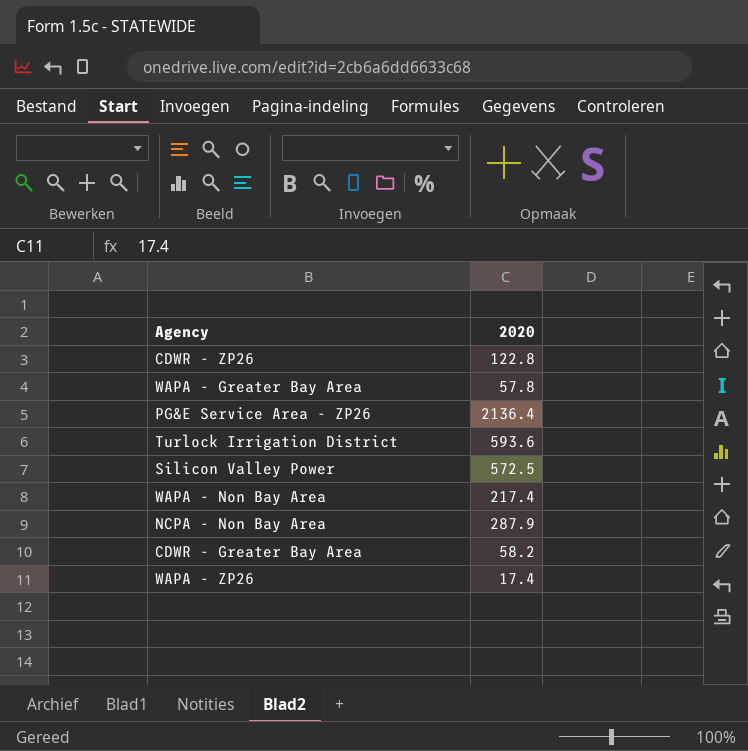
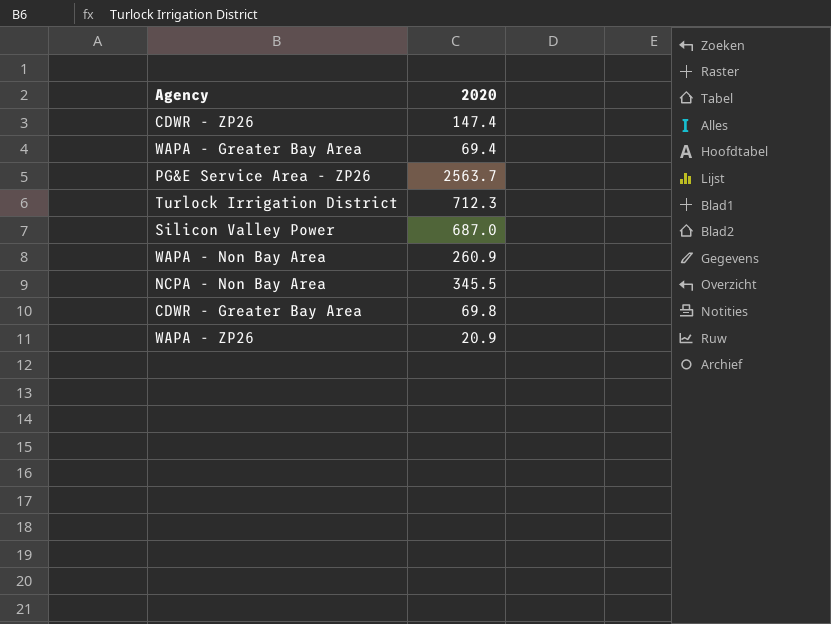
CDWR - ZP26 | 2020: 122.8 -> 147.4
WAPA - Greater Bay Area | 2020: 57.8 -> 69.4
PG&E Service Area - ZP26 | 2020: 2136.4 -> 2563.7
Turlock Irrigation District | 2020: 593.6 -> 712.3
Silicon Valley Power | 2020: 572.5 -> 687.0
WAPA - Non Bay Area | 2020: 217.4 -> 260.9
NCPA - Non Bay Area | 2020: 287.9 -> 345.5
CDWR - Greater Bay Area | 2020: 58.2 -> 69.8
WAPA - ZP26 | 2020: 17.4 -> 20.9

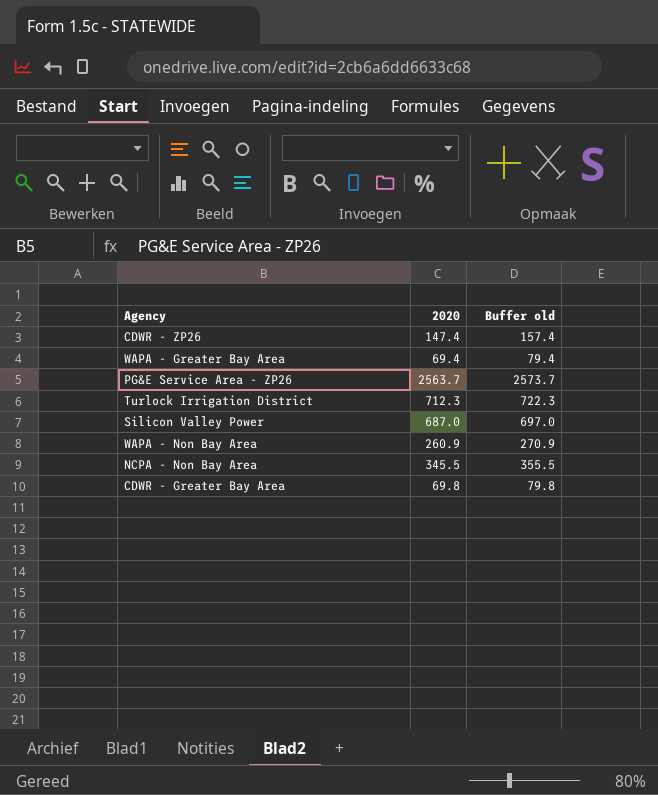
column Buffer old | formula: none -> [2020] + 10
row WAPA - ZP26: 20.9 -> none

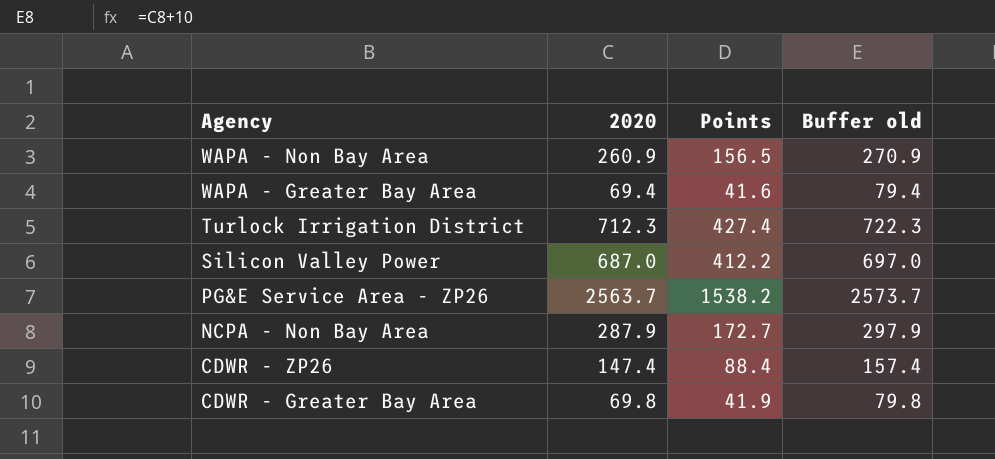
row order: none -> Agency descending
column Points | formula: none -> [2020] * 0.6
NCPA - Non Bay Area | 2020: 345.5 -> 287.9
NCPA - Non Bay Area | Buffer old: 355.5 -> 297.9

